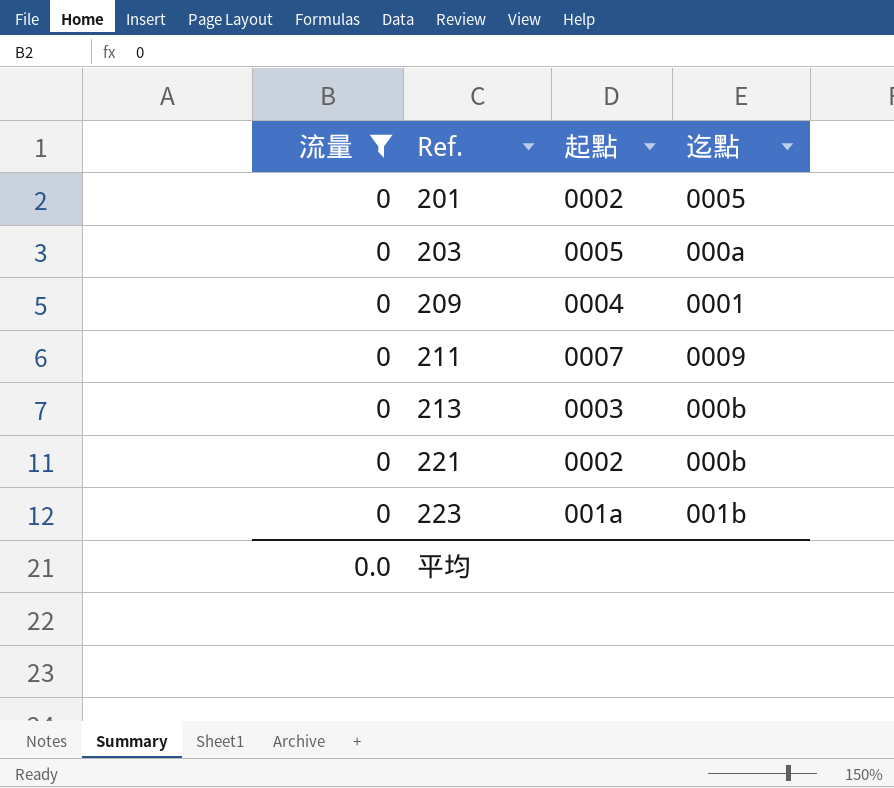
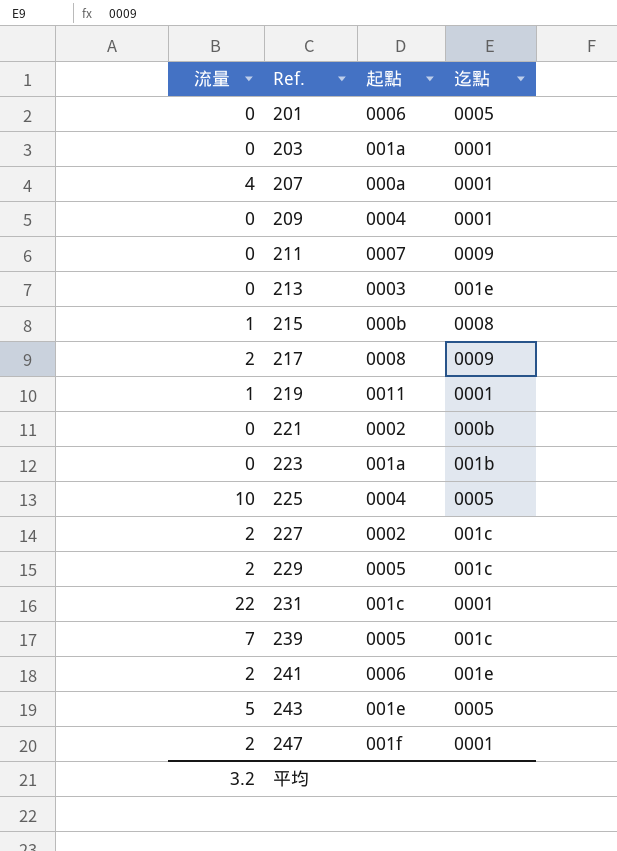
filter: 流量 = 0 -> none
201 | 起點: 0002 -> 0006
203 | 起點: 0005 -> 001a
203 | 迄點: 000a -> 0001
213 | 迄點: 000b -> 001e
平均 | 流量: 0.0 -> 3.2

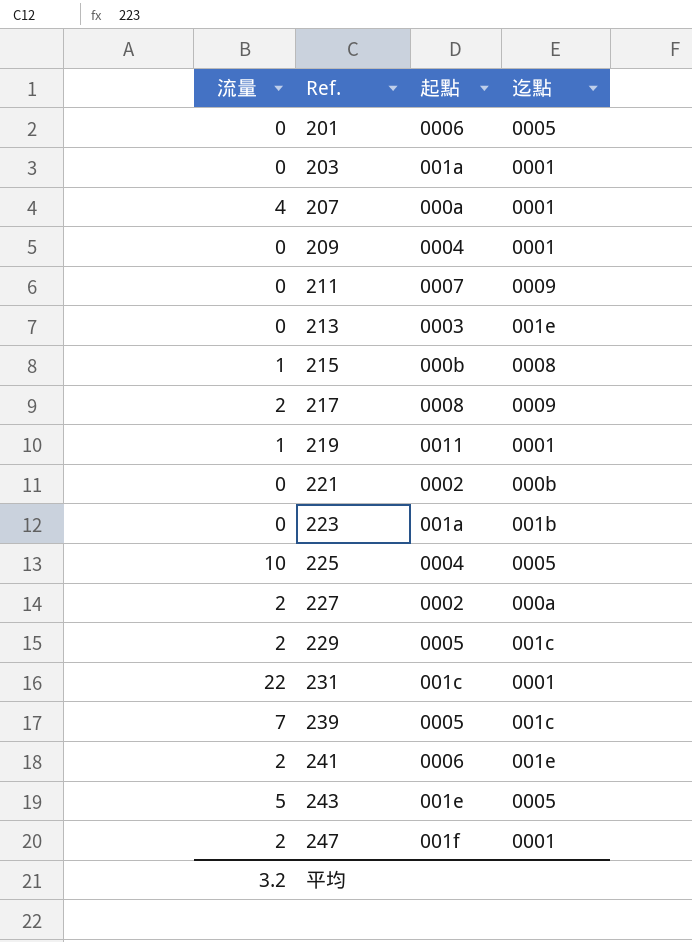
227 | 迄點: 001c -> 000a

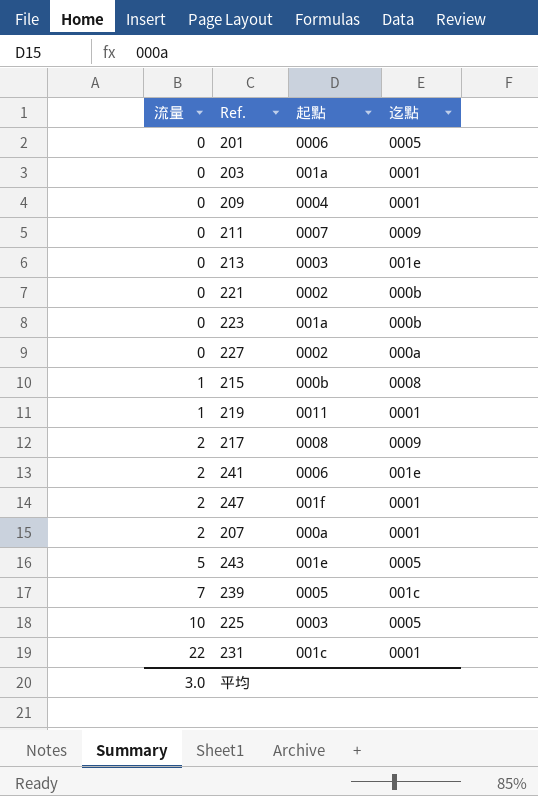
row order: Ref. ascending -> 流量 ascending
row 229: 2 | 0005 | 001c -> none
223 | 迄點: 001b -> 000b
227 | 流量: 2 -> 0
207 | 流量: 4 -> 2
225 | 起點: 0004 -> 0003
平均 | 流量: 3.2 -> 3.0

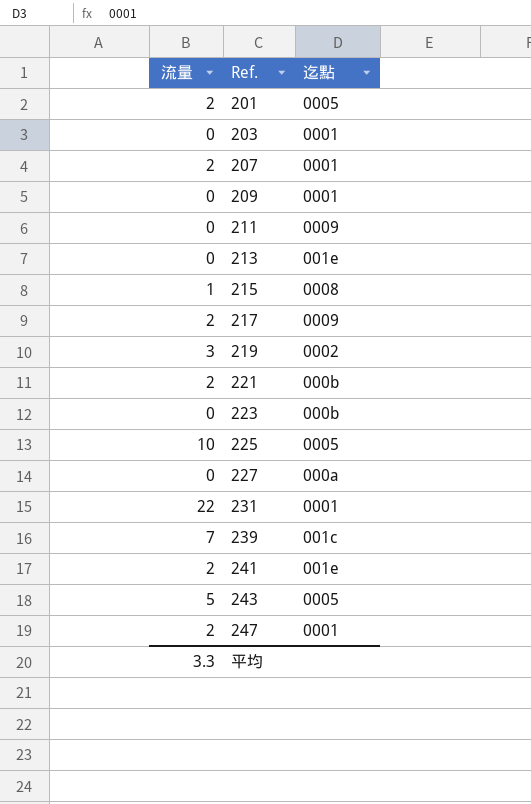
row order: 流量 ascending -> Ref. ascending
column 起點 | position: 3 -> none
201 | 流量: 0 -> 2
219 | 流量: 1 -> 3
219 | 迄點: 0001 -> 0002
221 | 流量: 0 -> 2
平均 | 流量: 3.0 -> 3.3

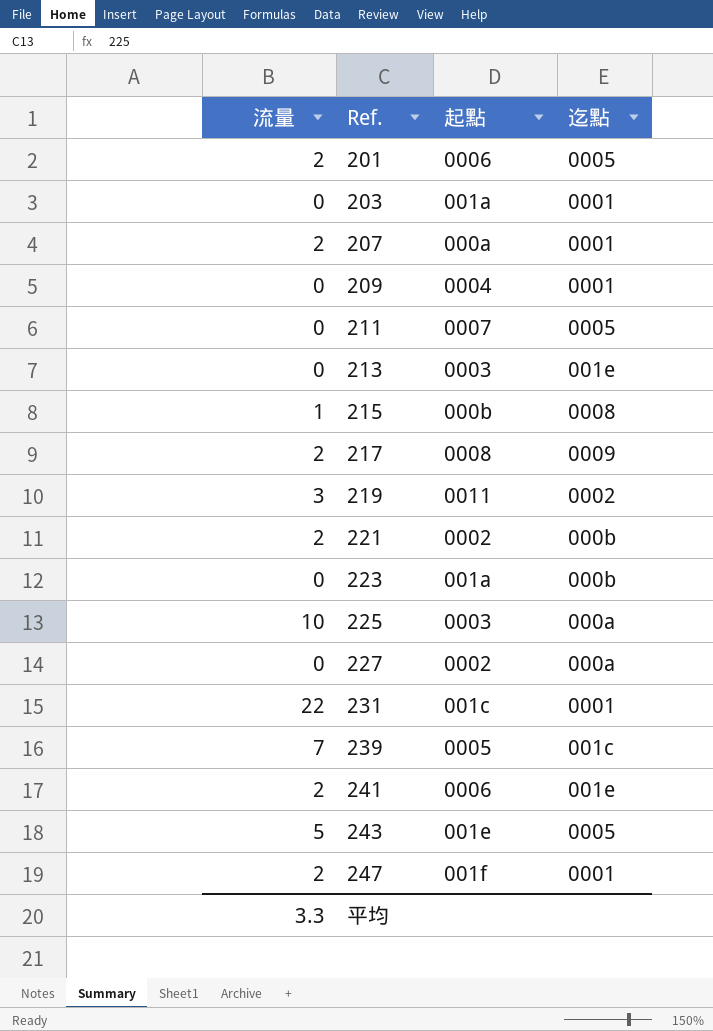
column 起點 | position: none -> 3
211 | 迄點: 0009 -> 0005
225 | 迄點: 0005 -> 000a

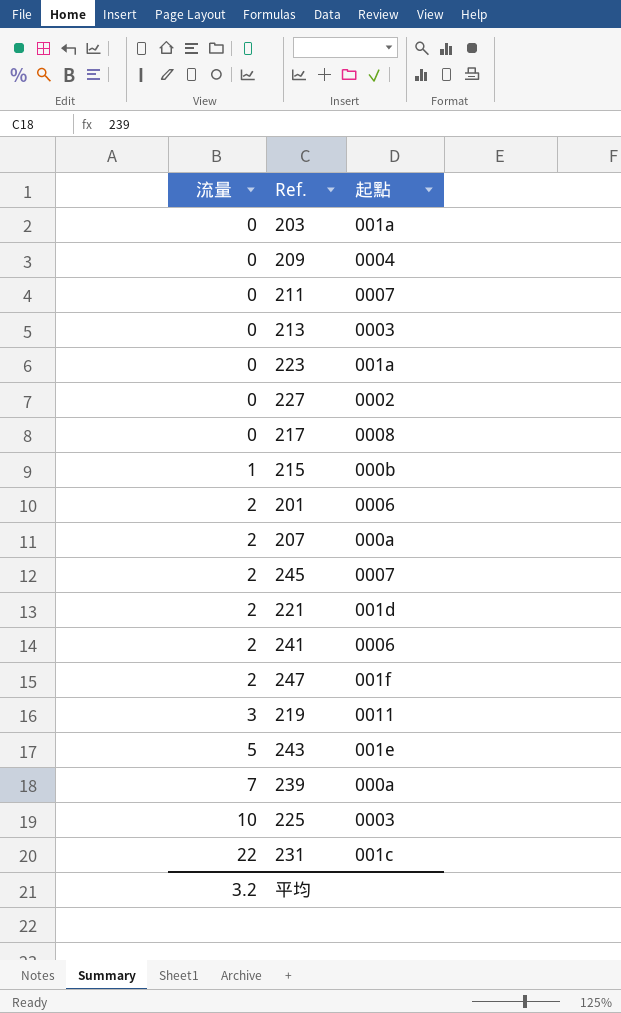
row order: Ref. ascending -> 流量 ascending
column 迄點 | position: 4 -> none
217 | 流量: 2 -> 0
row 245: none -> 2 | 0007
221 | 起點: 0002 -> 001d
239 | 起點: 0005 -> 000a
平均 | 流量: 3.3 -> 3.2

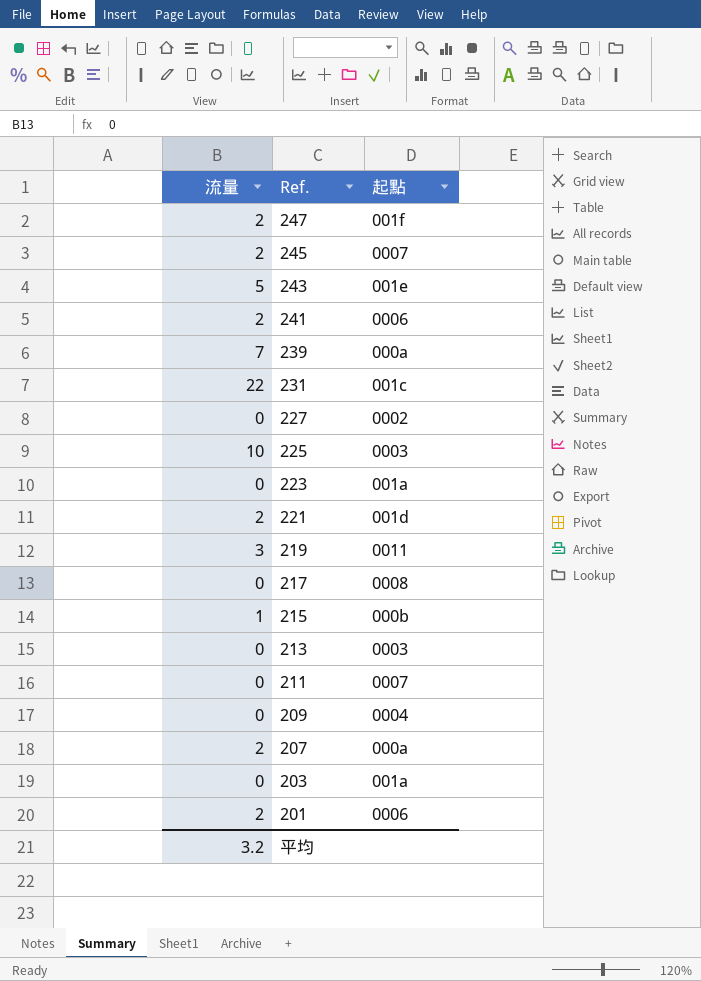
row order: 流量 ascending -> Ref. descending

